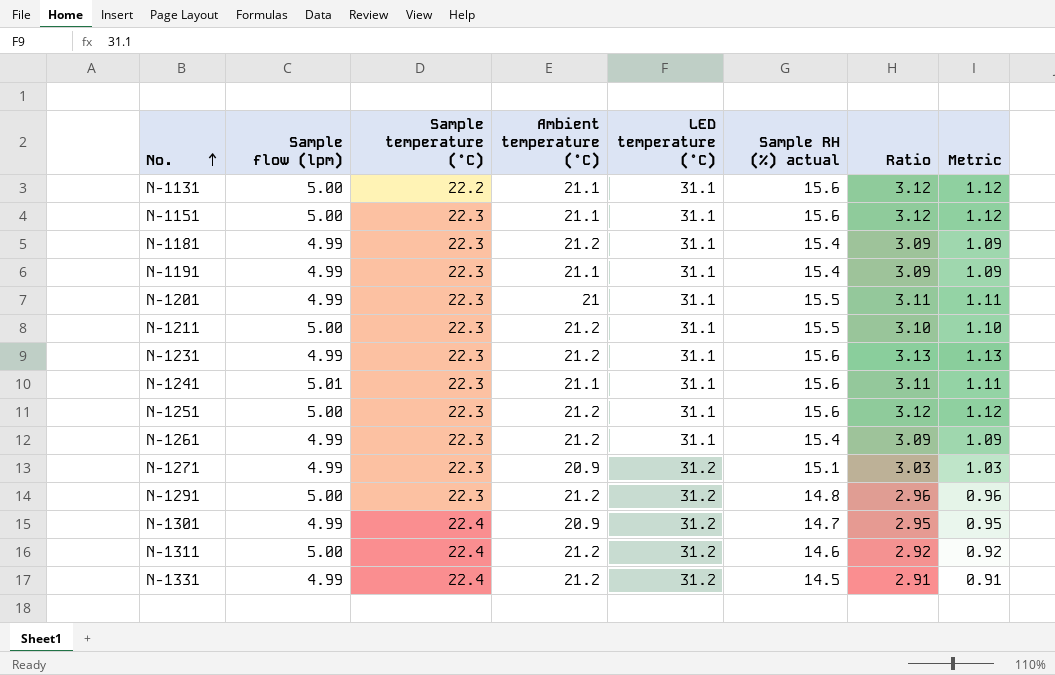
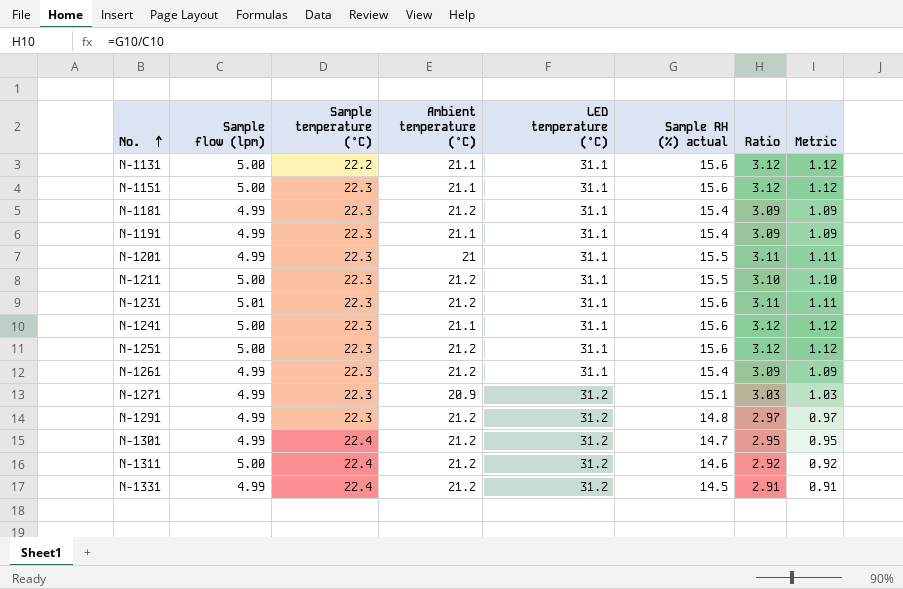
N-1231 | Sample flow (lpm): 4.99 -> 5.01
N-1231 | Ratio: 3.13 -> 3.11
N-1231 | Metric: 1.13 -> 1.11
N-1241 | Sample flow (lpm): 5.01 -> 5.00
N-1241 | Ratio: 3.11 -> 3.12
N-1241 | Metric: 1.11 -> 1.12
N-1291 | Sample flow (lpm): 5.00 -> 4.99
N-1291 | Ratio: 2.96 -> 2.97
N-1291 | Metric: 0.96 -> 0.97
N-1301 | Ambient temperature (°C): 20.9 -> 21.2

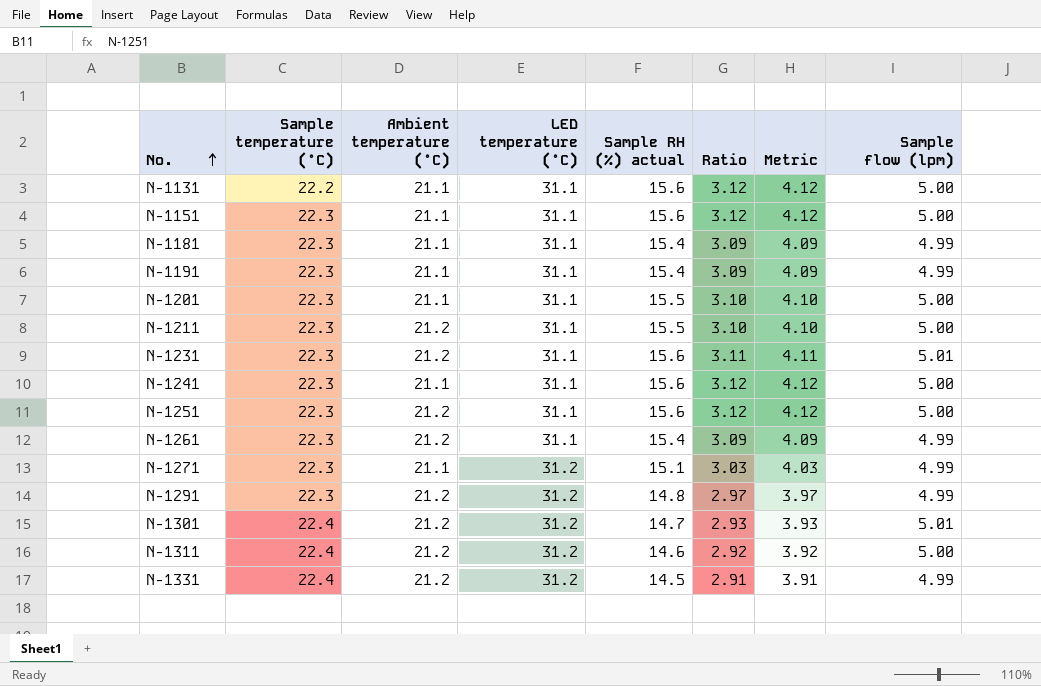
column Metric | formula: [Ratio] - 2 -> [Ratio] + 1
column Sample flow (lpm) | position: 2 -> 8
N-1181 | Ambient temperature (°C): 21.2 -> 21.1
N-1201 | Ambient temperature (°C): 21 -> 21.1
N-1201 | Ratio: 3.11 -> 3.10
N-1201 | Sample flow (lpm): 4.99 -> 5.00
N-1271 | Ambient temperature (°C): 20.9 -> 21.1
N-1301 | Ratio: 2.95 -> 2.93
N-1301 | Sample flow (lpm): 4.99 -> 5.01

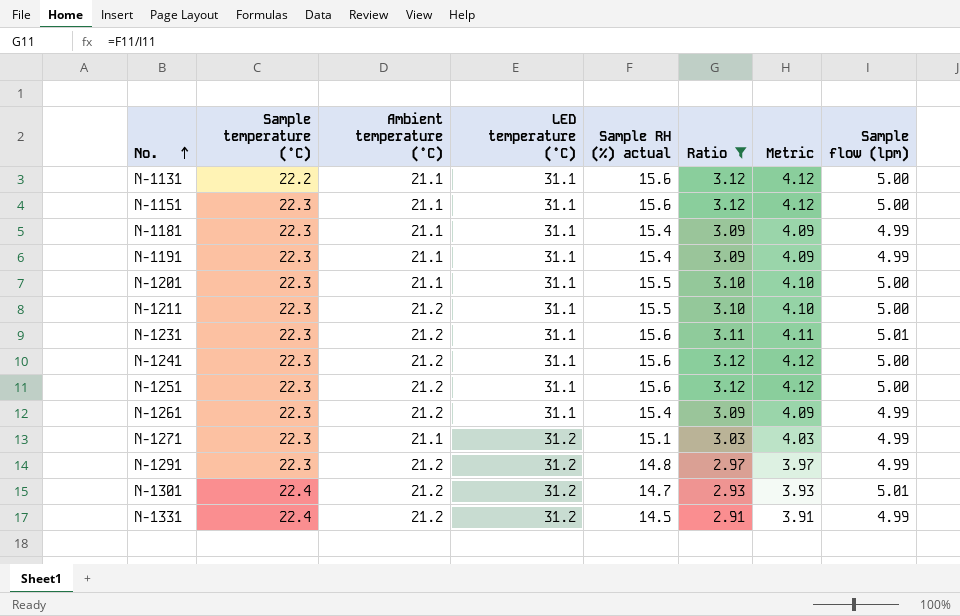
filter: none -> Ratio != 2.92
N-1241 | Ambient temperature (°C): 21.1 -> 21.2

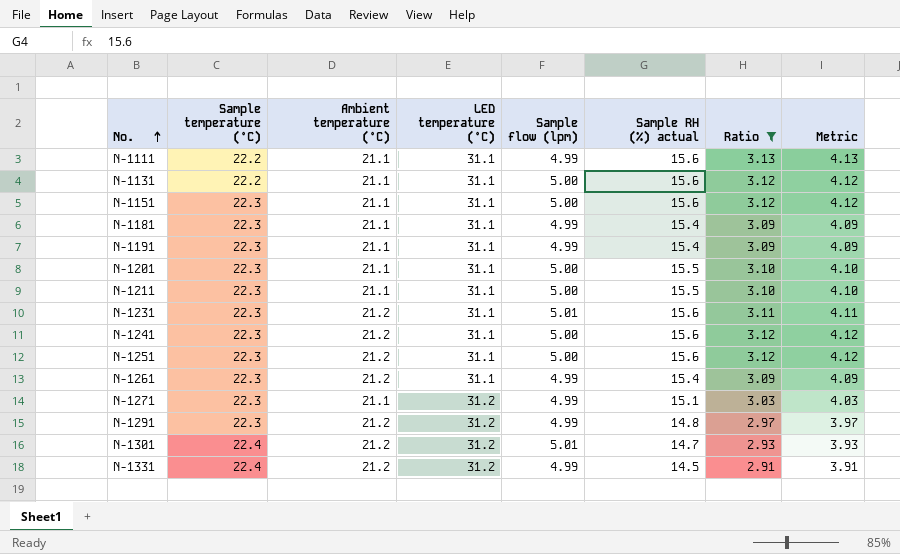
column Sample flow (lpm) | position: 8 -> 5
row N-1111: none -> 22.2 | 21.1 | 31.1 | 4.99 | 15.6 | 3.13 | 4.13
N-1211 | Ambient temperature (°C): 21.2 -> 21.1

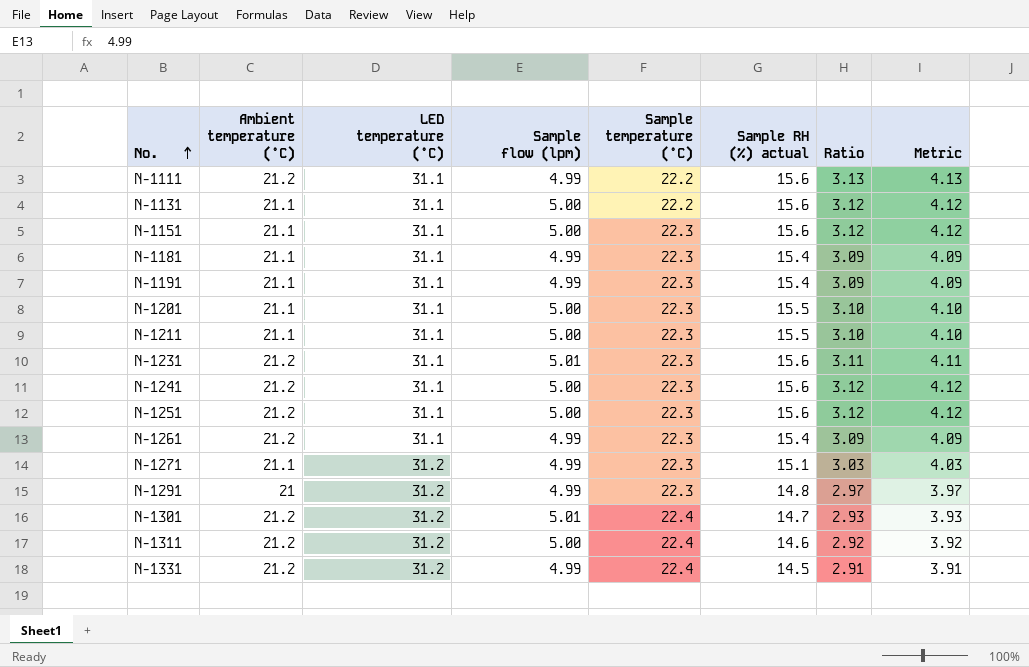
filter: Ratio != 2.92 -> none
column Sample temperature (°C) | position: 2 -> 5
N-1111 | Ambient temperature (°C): 21.1 -> 21.2
N-1291 | Ambient temperature (°C): 21.2 -> 21

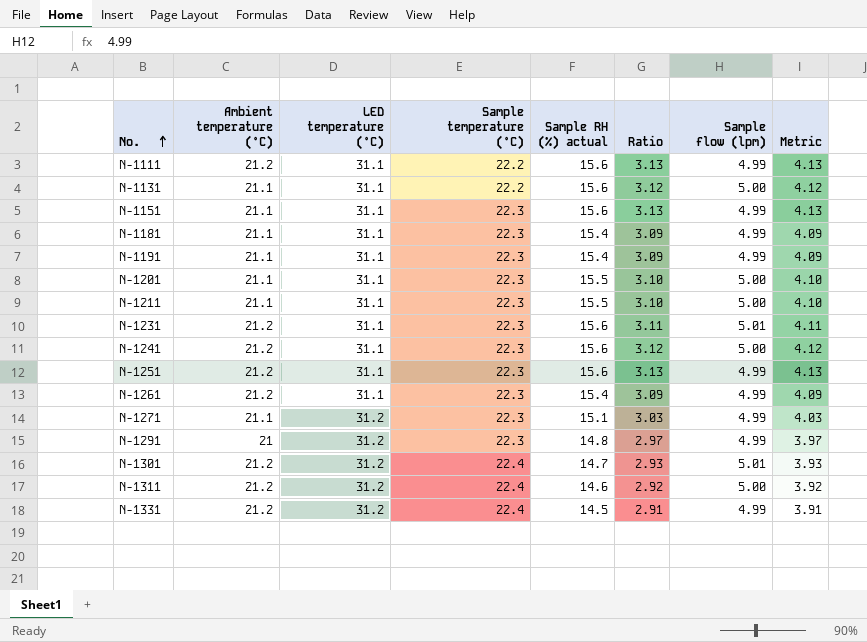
column Sample flow (lpm) | position: 4 -> 7
N-1151 | Ratio: 3.12 -> 3.13
N-1151 | Sample flow (lpm): 5.00 -> 4.99
N-1151 | Metric: 4.12 -> 4.13
N-1251 | Ratio: 3.12 -> 3.13
N-1251 | Sample flow (lpm): 5.00 -> 4.99
N-1251 | Metric: 4.12 -> 4.13

